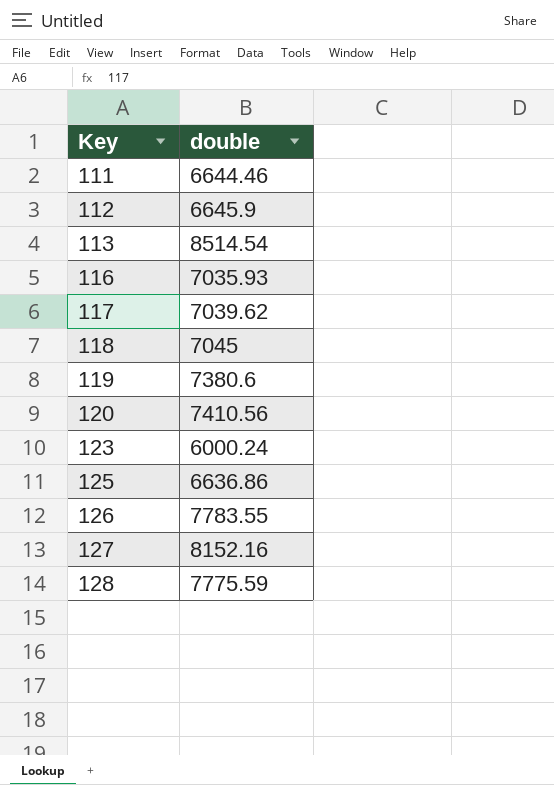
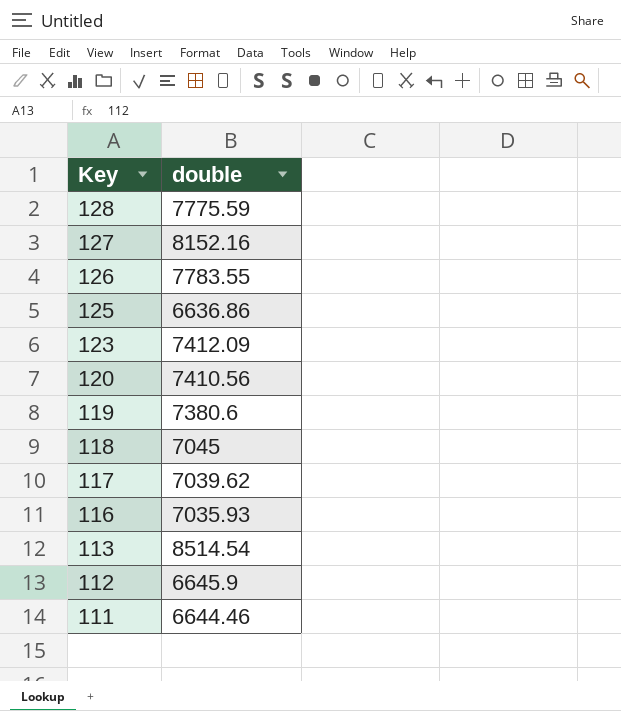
row order: Key ascending -> Key descending
123 | double: 6000.24 -> 7412.09

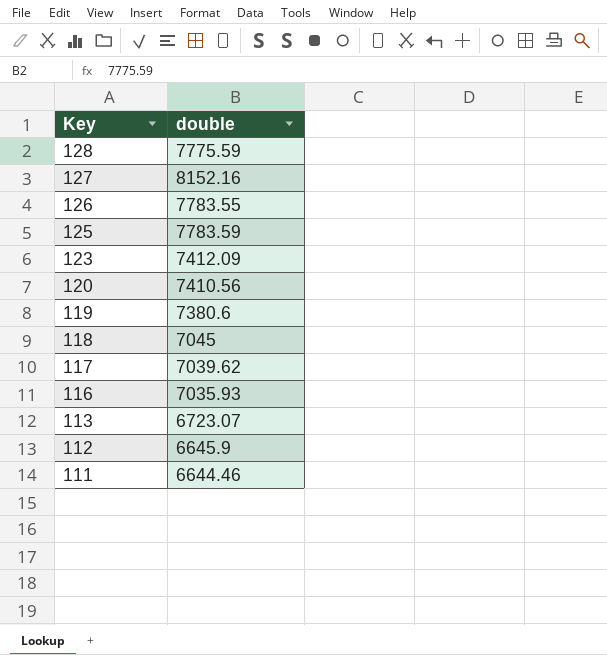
125 | double: 6636.86 -> 7783.59
113 | double: 8514.54 -> 6723.07

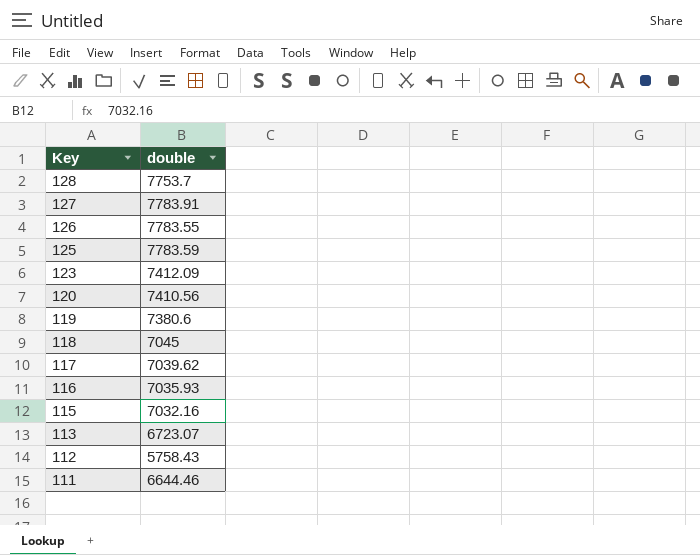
128 | double: 7775.59 -> 7753.7
127 | double: 8152.16 -> 7783.91
row 115: none -> 7032.16
112 | double: 6645.9 -> 5758.43

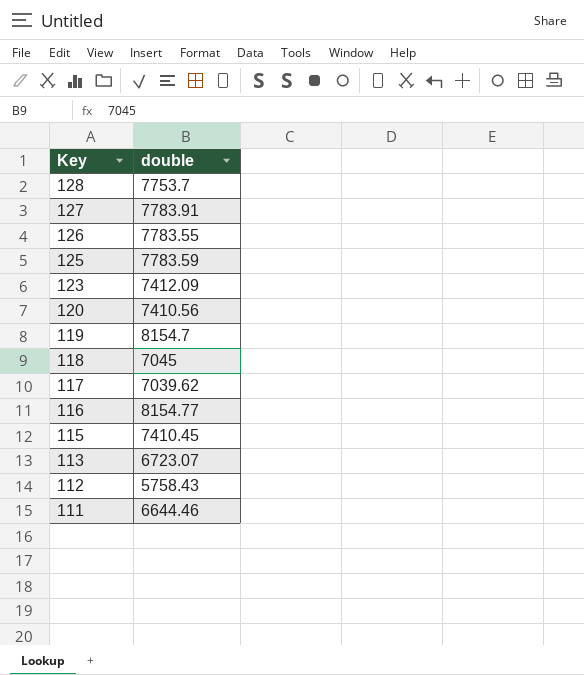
119 | double: 7380.6 -> 8154.7
116 | double: 7035.93 -> 8154.77
115 | double: 7032.16 -> 7410.45

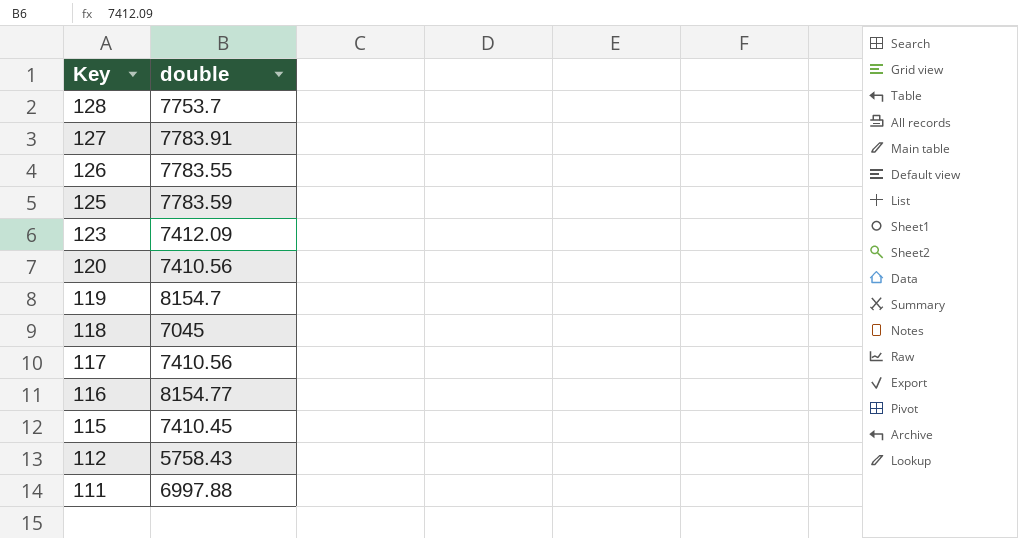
row 113: 6723.07 -> none
117 | double: 7039.62 -> 7410.56
111 | double: 6644.46 -> 6997.88

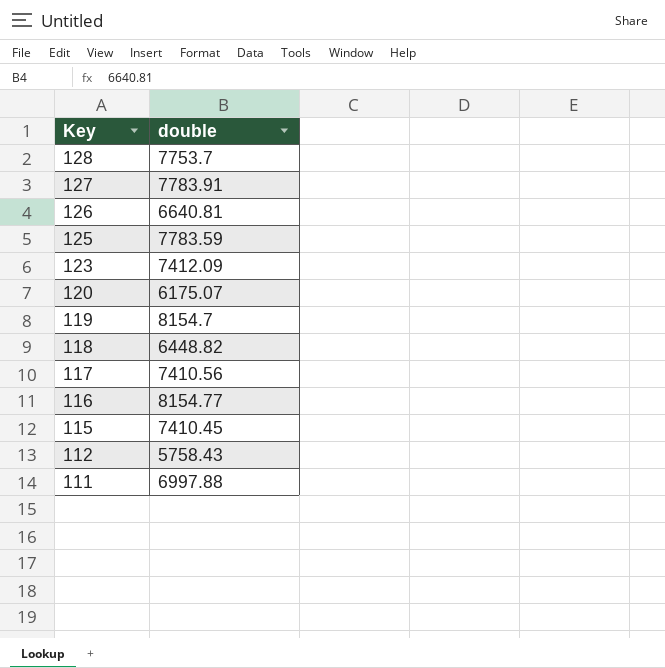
126 | double: 7783.55 -> 6640.81
120 | double: 7410.56 -> 6175.07
118 | double: 7045 -> 6448.82

